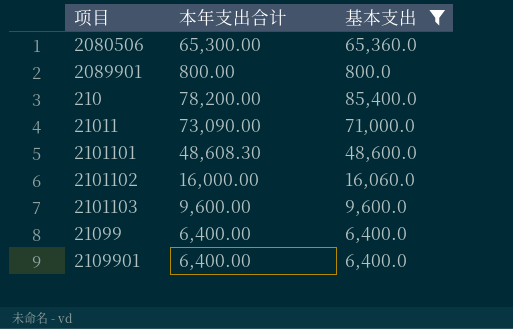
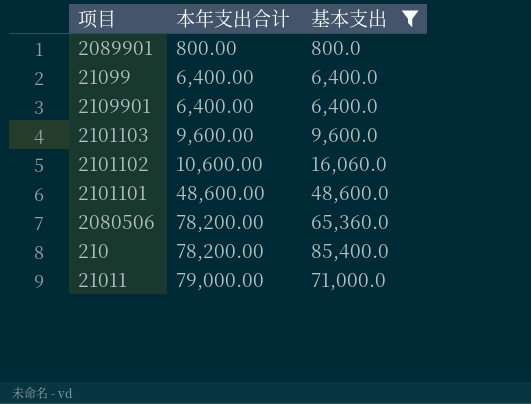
row order: none -> 本年支出合计 ascending
2101102 | 本年支出合计: 16,000.00 -> 10,600.00
2101101 | 本年支出合计: 48,608.30 -> 48,600.00
2080506 | 本年支出合计: 65,300.00 -> 78,200.00
21011 | 本年支出合计: 73,090.00 -> 79,000.00

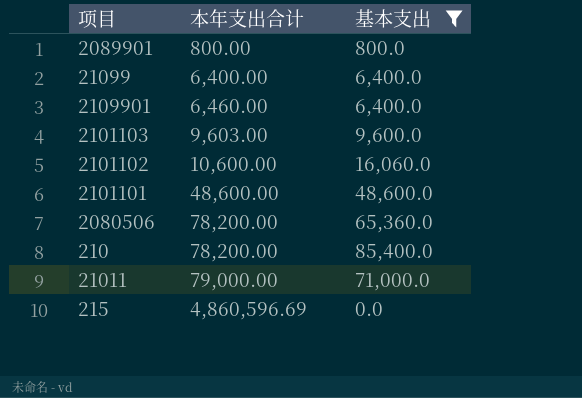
2109901 | 本年支出合计: 6,400.00 -> 6,460.00
2101103 | 本年支出合计: 9,600.00 -> 9,603.00
row 215: none -> 4,860,596.69 | 0.0

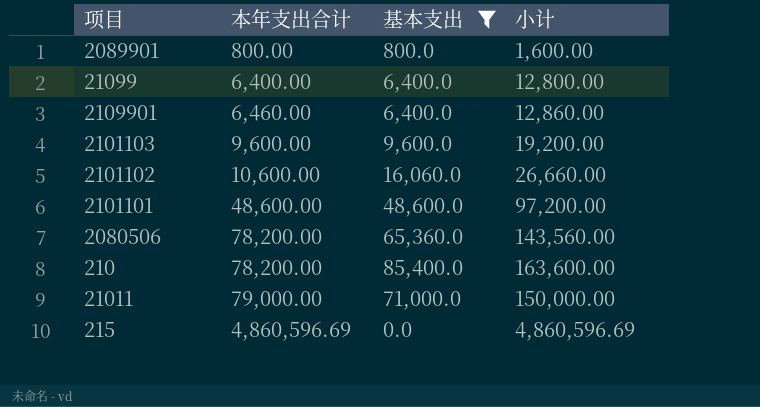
column 小计 | formula: none -> [本年支出合计] + [基本支出]
2101103 | 本年支出合计: 9,603.00 -> 9,600.00

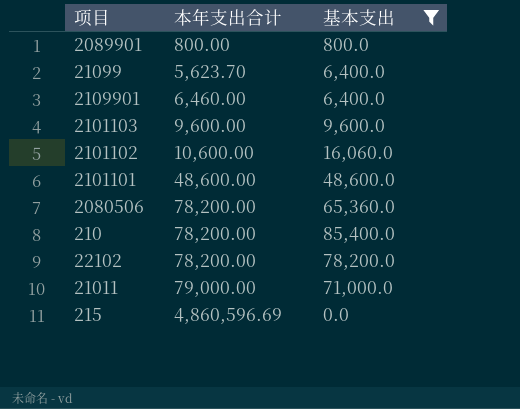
column 小计 | formula: [本年支出合计] + [基本支出] -> none
21099 | 本年支出合计: 6,400.00 -> 5,623.70
row 22102: none -> 78,200.00 | 78,200.0

